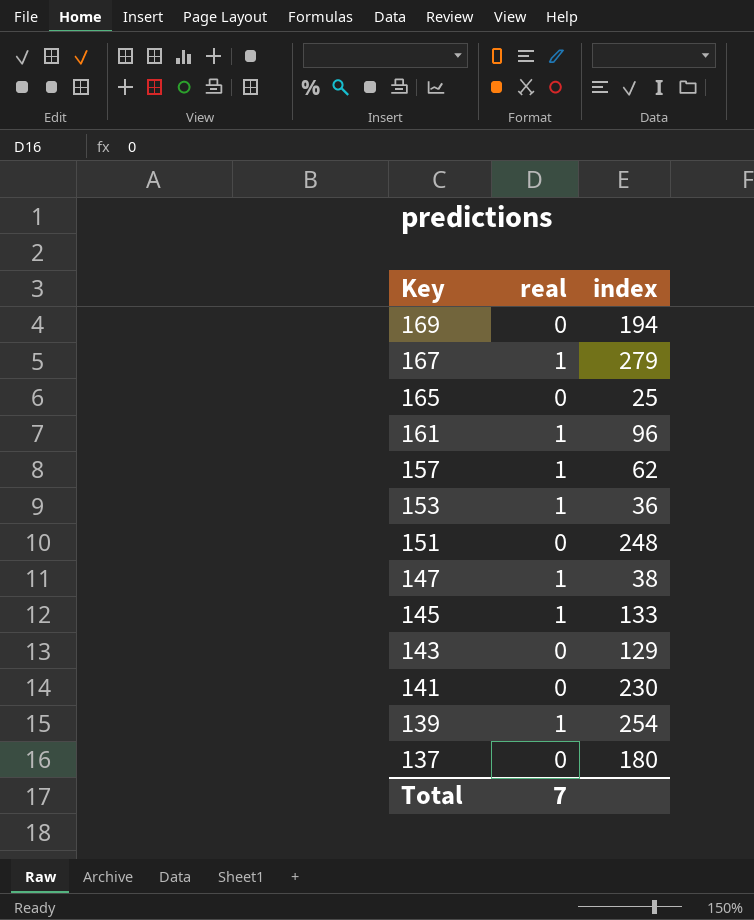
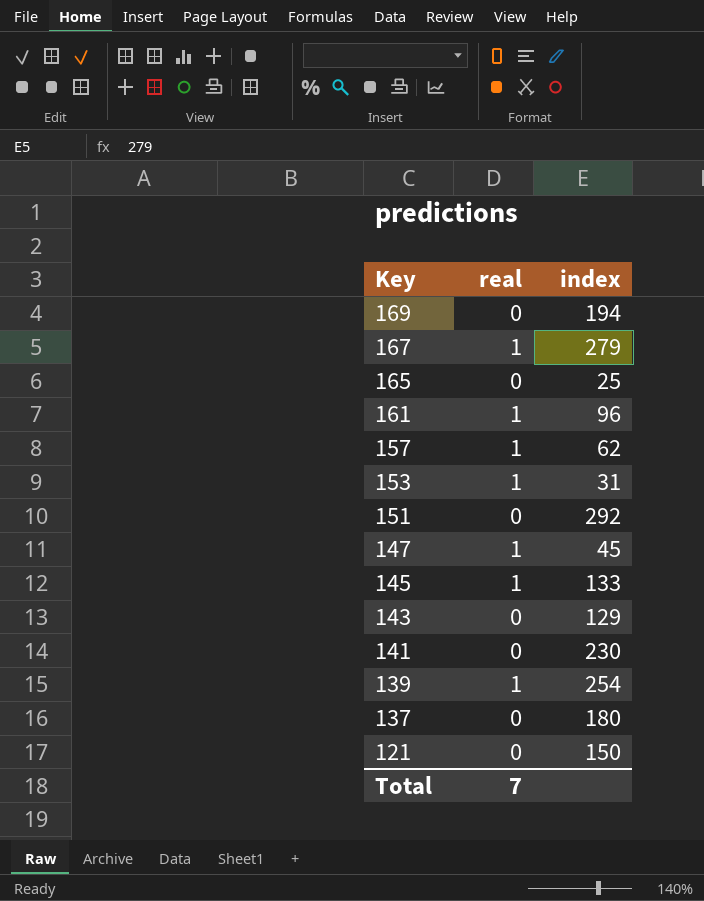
153 | index: 36 -> 31
151 | index: 248 -> 292
147 | index: 38 -> 45
row 121: none -> 0 | 150

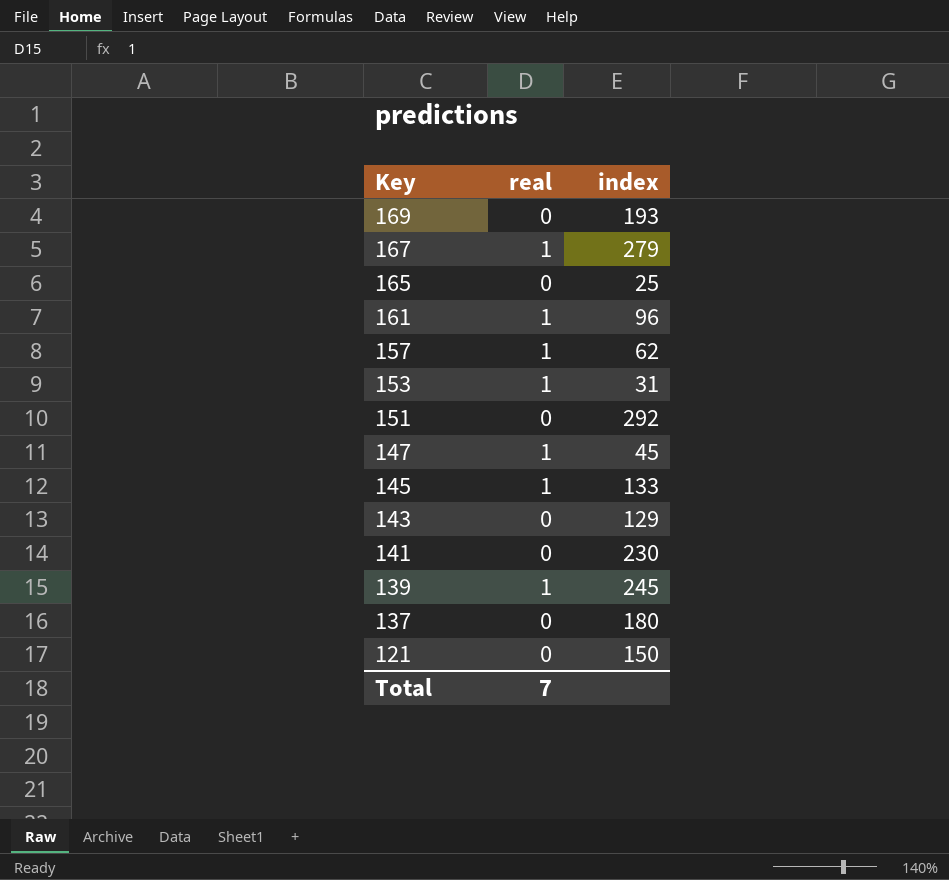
169 | index: 194 -> 193
139 | index: 254 -> 245

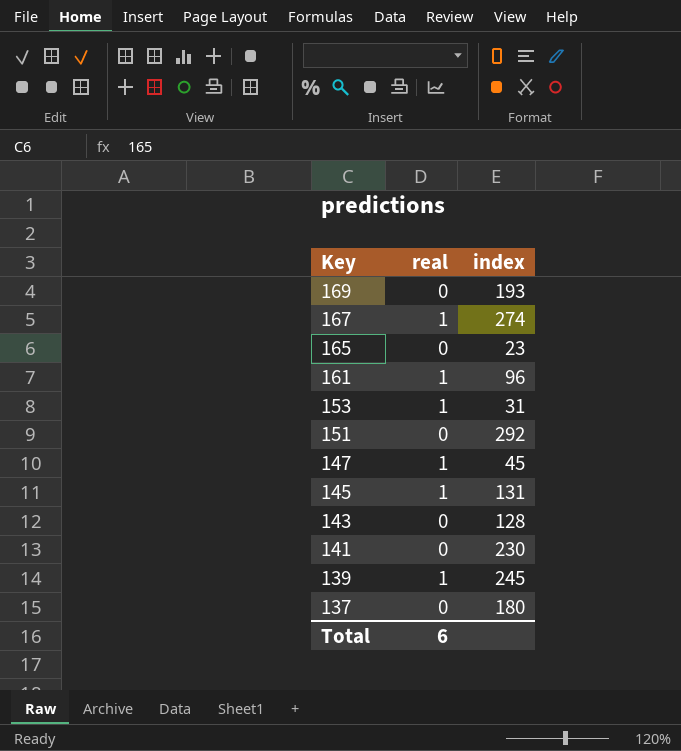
row 157: 1 | 62 -> none
row 121: 0 | 150 -> none
167 | index: 279 -> 274
165 | index: 25 -> 23
145 | index: 133 -> 131
143 | index: 129 -> 128
Total | real: 7 -> 6

